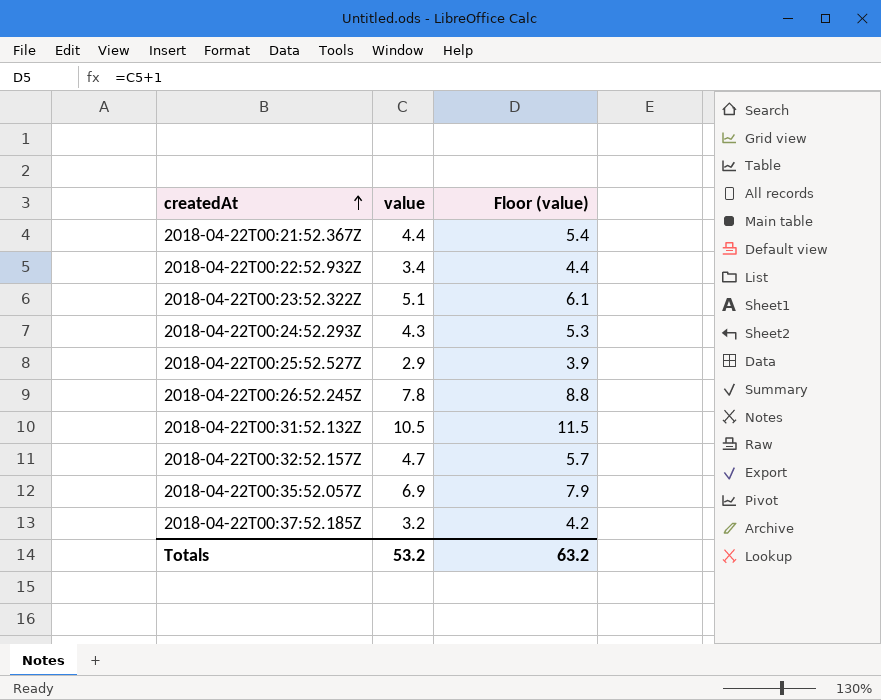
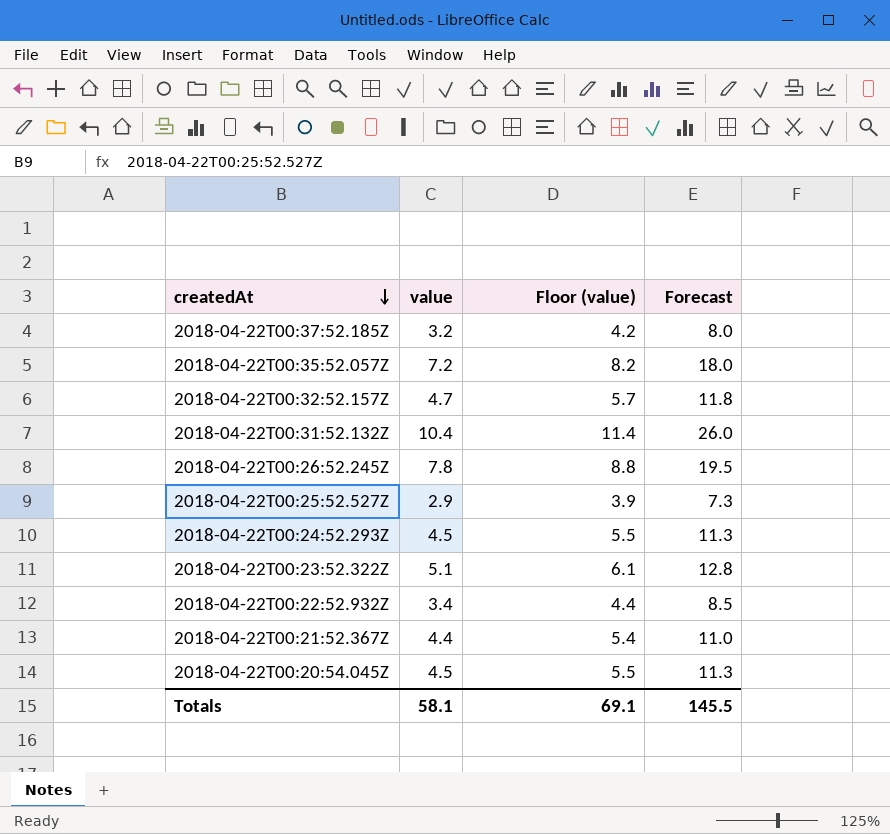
row order: createdAt ascending -> createdAt descending
column Forecast | formula: none -> [value] * 2.5
2018-04-22T00:35:52.057Z | value: 6.9 -> 7.2
2018-04-22T00:35:52.057Z | Floor (value): 7.9 -> 8.2
2018-04-22T00:31:52.132Z | value: 10.5 -> 10.4
2018-04-22T00:31:52.132Z | Floor (value): 11.5 -> 11.4
2018-04-22T00:24:52.293Z | value: 4.3 -> 4.5
2018-04-22T00:24:52.293Z | Floor (value): 5.3 -> 5.5
row 2018-04-22T00:20:54.045Z: none -> 4.5 | 5.5 | 11.3
Totals | value: 53.2 -> 58.1
Totals | Floor (value): 63.2 -> 69.1

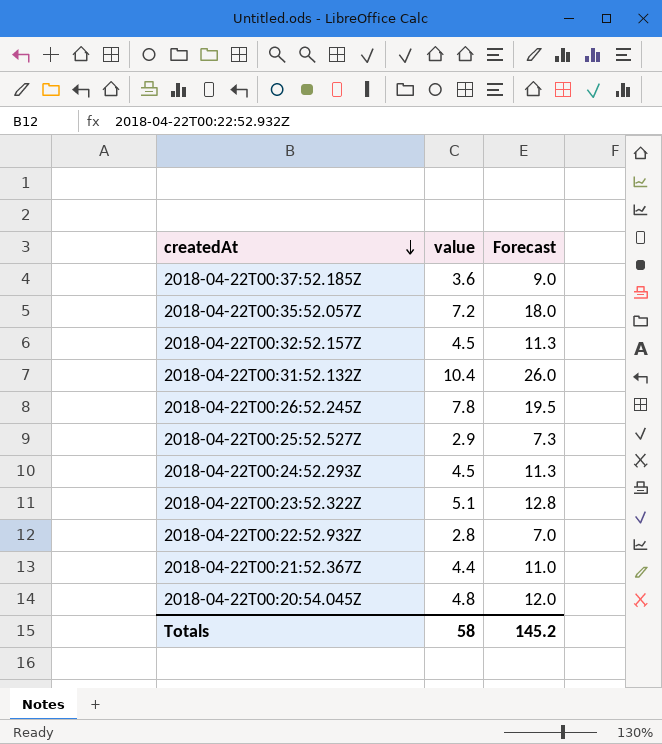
column Floor (value) | formula: [value] + 1 -> none
2018-04-22T00:37:52.185Z | value: 3.2 -> 3.6
2018-04-22T00:37:52.185Z | Forecast: 8.0 -> 9.0
2018-04-22T00:32:52.157Z | value: 4.7 -> 4.5
2018-04-22T00:32:52.157Z | Forecast: 11.8 -> 11.3
2018-04-22T00:22:52.932Z | value: 3.4 -> 2.8
2018-04-22T00:22:52.932Z | Forecast: 8.5 -> 7.0
2018-04-22T00:20:54.045Z | value: 4.5 -> 4.8
2018-04-22T00:20:54.045Z | Forecast: 11.3 -> 12.0
Totals | value: 58.1 -> 58
Totals | Forecast: 145.5 -> 145.2

